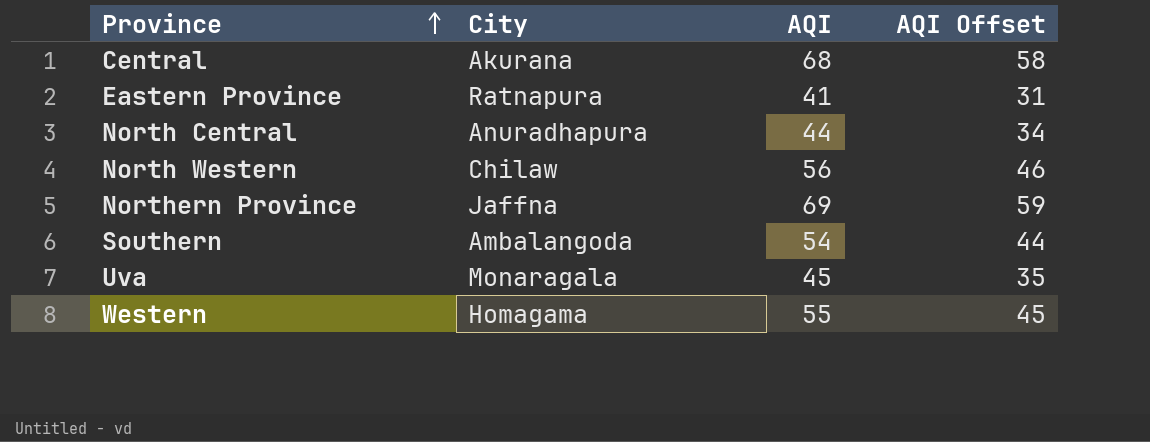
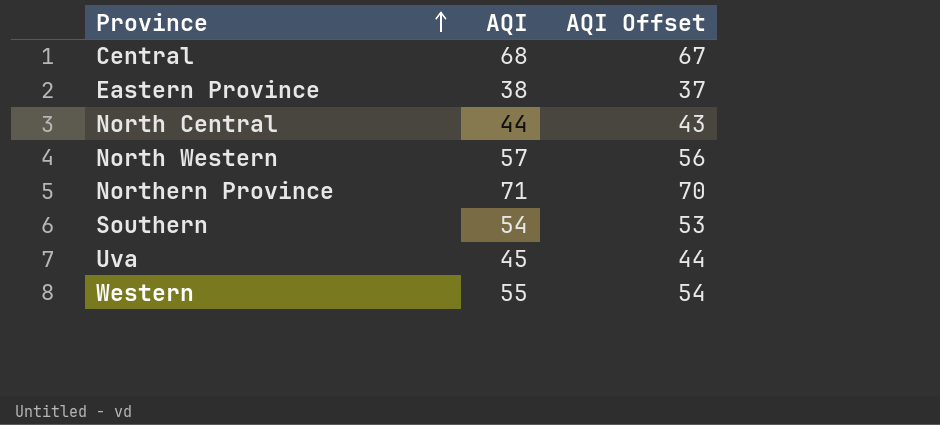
column City | position: 2 -> none
column AQI Offset | formula: [AQI] - 10 -> [AQI] - 1
Eastern Province | AQI: 41 -> 38
North Western | AQI: 56 -> 57
Northern Province | AQI: 69 -> 71

